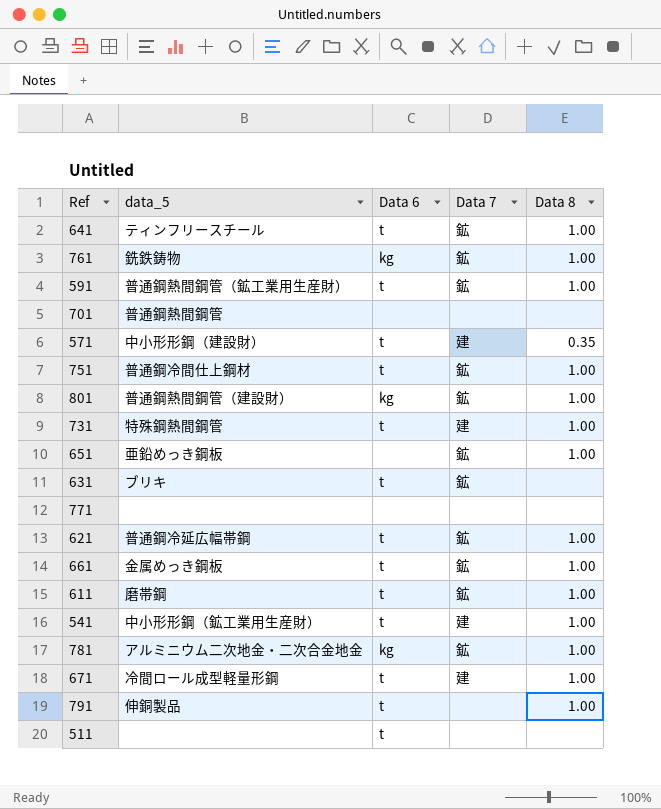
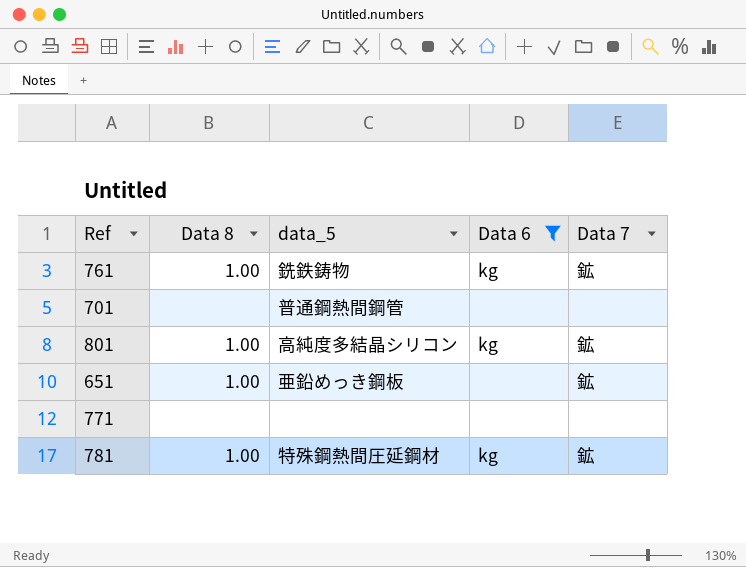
filter: none -> Data 6 != t
column Data 8 | position: 5 -> 2
801 | data_5: 普通鋼熱間鋼管（建設財） -> 高純度多結晶シリコン
781 | data_5: アルミニウム二次地金・二次合金地金 -> 特殊鋼熱間圧延鋼材

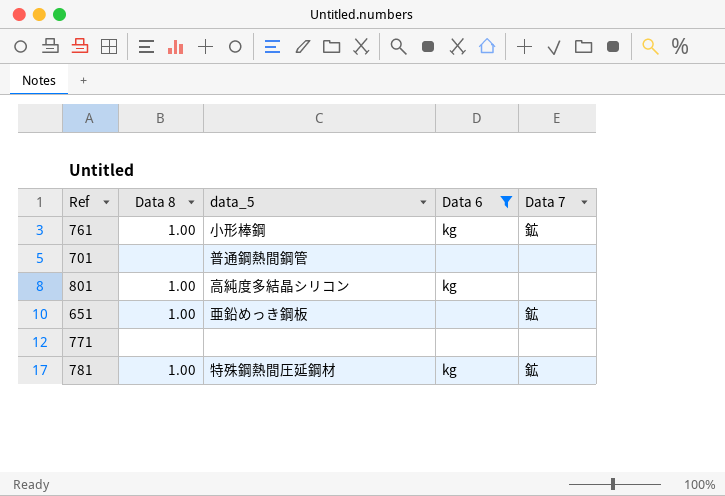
761 | data_5: 銑鉄鋳物 -> 小形棒鋼
801 | Data 7: 鉱 -> none

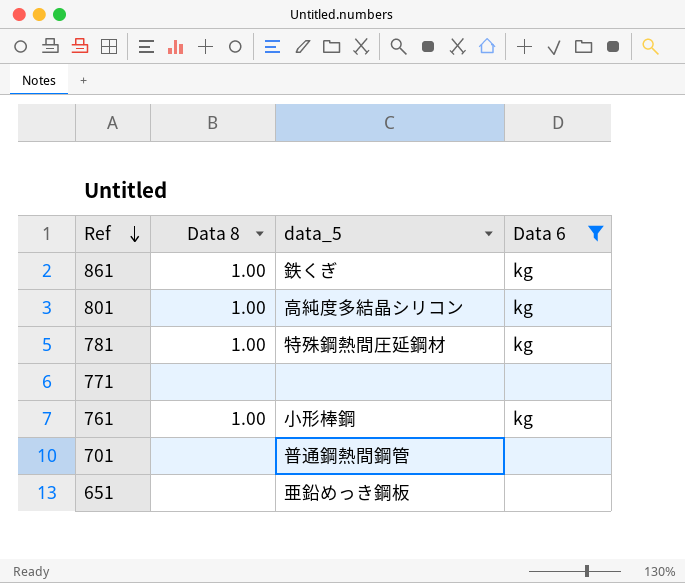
row order: none -> Ref descending
column Data 7 | position: 5 -> none
row 861: none -> 1.00 | 鉄くぎ | kg
651 | Data 8: 1.00 -> none

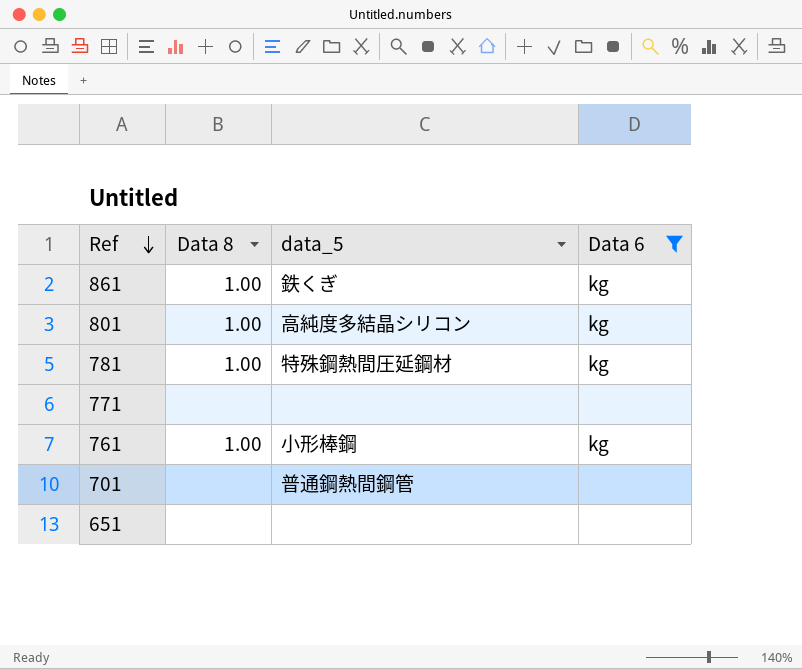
651 | data_5: 亜鉛めっき鋼板 -> none

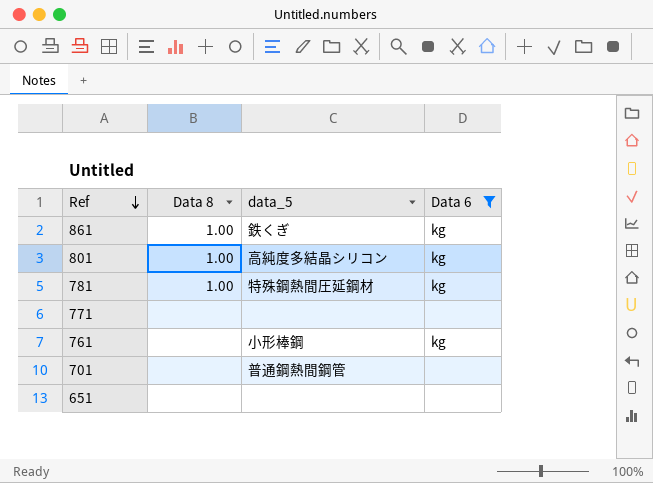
761 | Data 8: 1.00 -> none

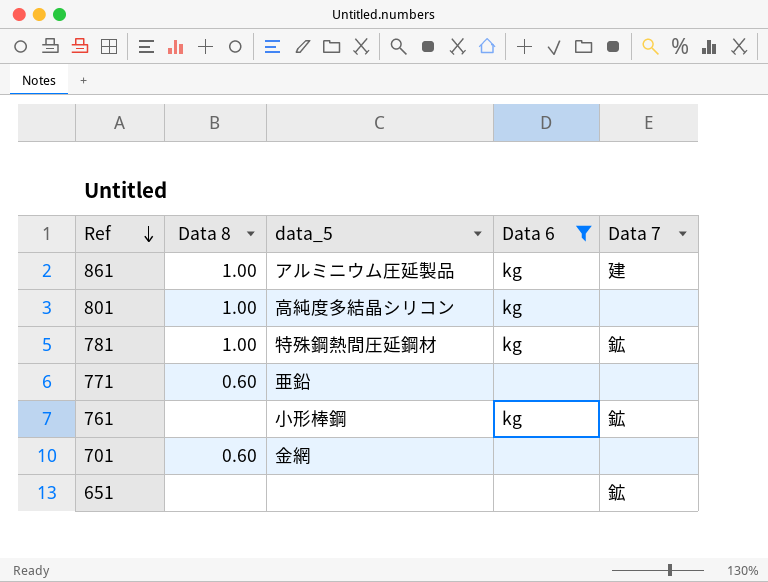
column Data 7 | position: none -> 5
861 | data_5: 鉄くぎ -> アルミニウム圧延製品
771 | Data 8: none -> 0.60
771 | data_5: none -> 亜鉛
701 | Data 8: none -> 0.60
701 | data_5: 普通鋼熱間鋼管 -> 金網

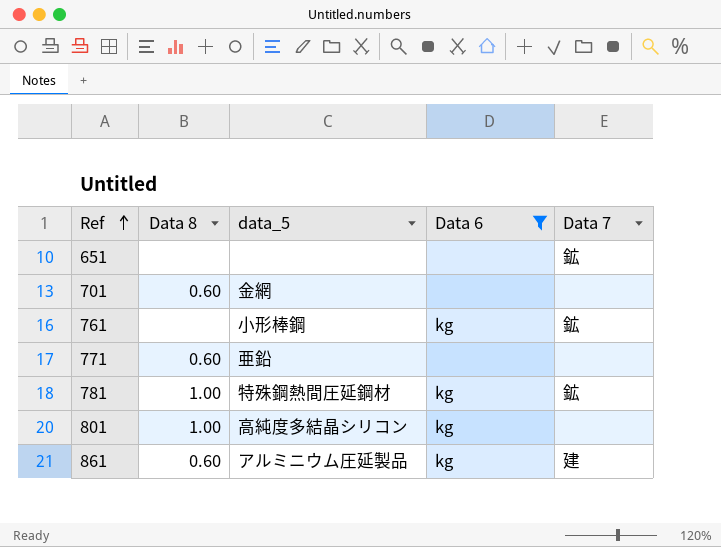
row order: Ref descending -> Ref ascending
861 | Data 8: 1.00 -> 0.60

